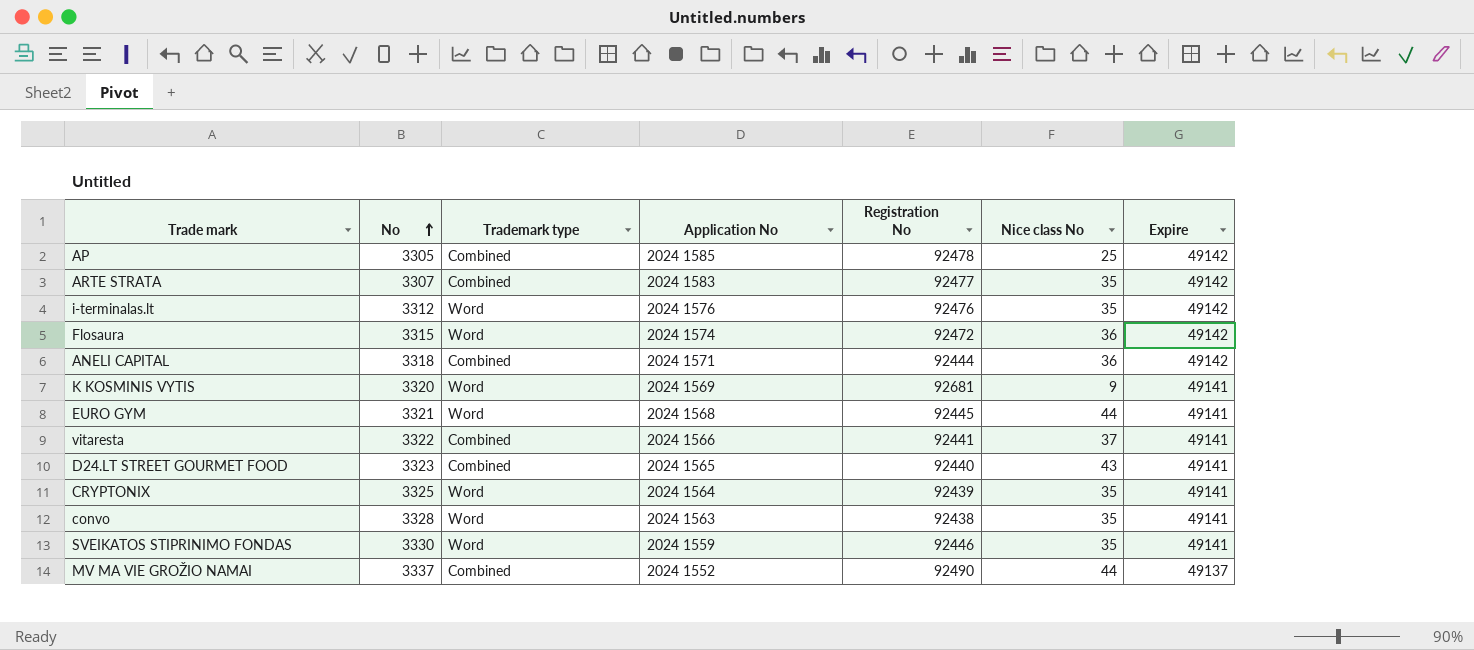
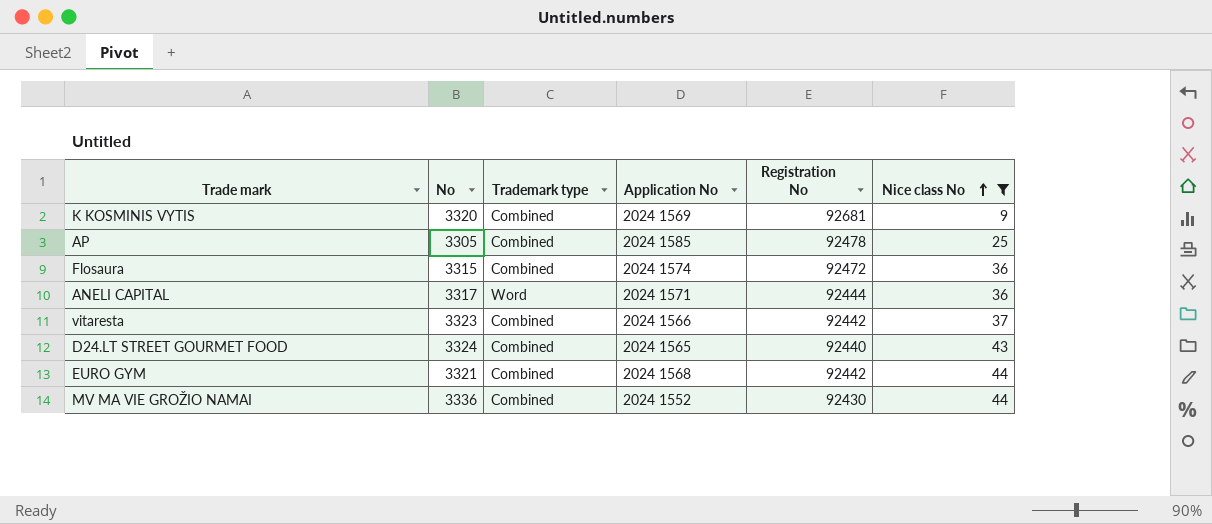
filter: none -> Nice class No != 35
row order: No ascending -> Nice class No ascending
column Expire | position: 7 -> none
K KOSMINIS VYTIS | Trademark type: Word -> Combined
Flosaura | Trademark type: Word -> Combined
ANELI CAPITAL | No: 3318 -> 3317
ANELI CAPITAL | Trademark type: Combined -> Word
vitaresta | No: 3322 -> 3323
vitaresta | Registration No: 92441 -> 92442
D24.LT STREET GOURMET FOOD | No: 3323 -> 3324
EURO GYM | Trademark type: Word -> Combined
EURO GYM | Registration No: 92445 -> 92442
MV MA VIE GROŽIO NAMAI | No: 3337 -> 3336
MV MA VIE GROŽIO NAMAI | Registration No: 92490 -> 92430

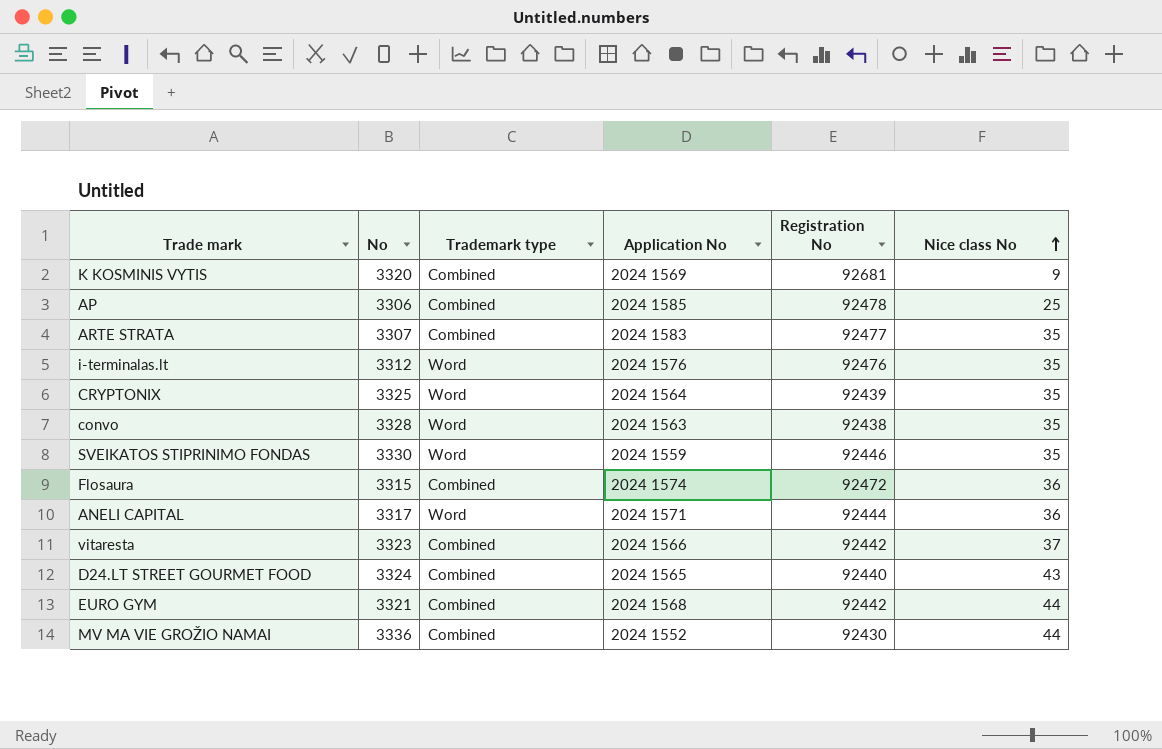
filter: Nice class No != 35 -> none
AP | No: 3305 -> 3306

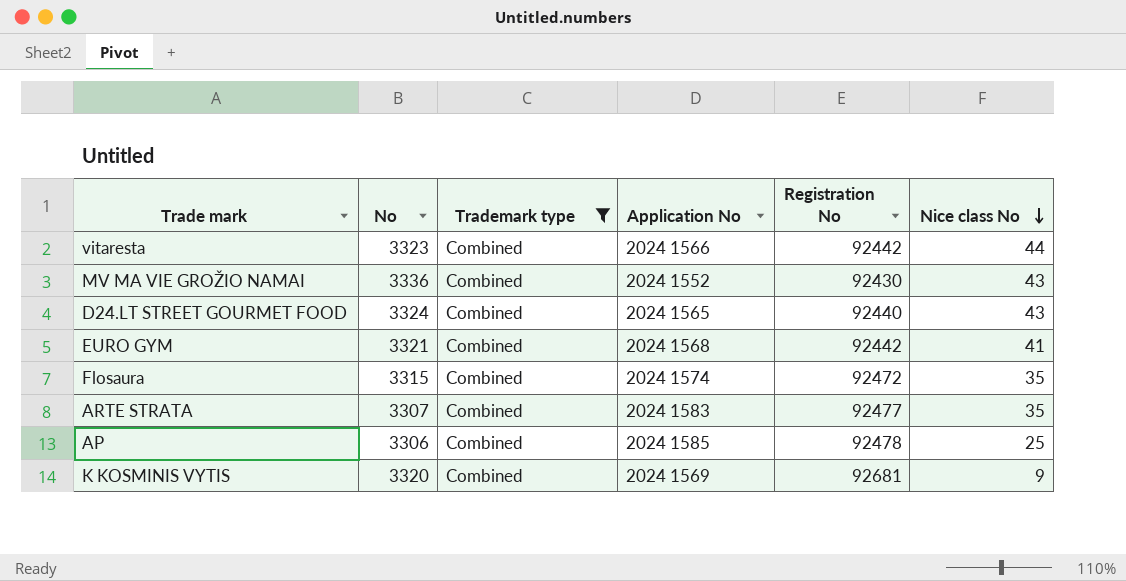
filter: none -> Trademark type = Combined
row order: Nice class No ascending -> Nice class No descending
vitaresta | Nice class No: 37 -> 44
MV MA VIE GROŽIO NAMAI | Nice class No: 44 -> 43
EURO GYM | Nice class No: 44 -> 41
Flosaura | Nice class No: 36 -> 35

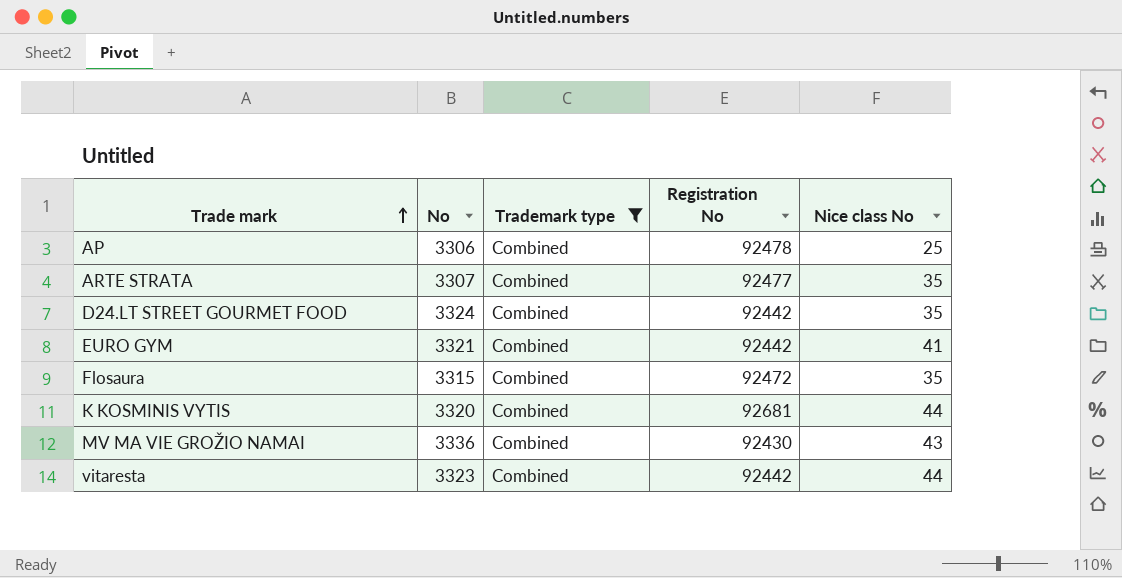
row order: Nice class No descending -> Trade mark ascending
column Application No | position: 4 -> none
D24.LT STREET GOURMET FOOD | Registration No: 92440 -> 92442
D24.LT STREET GOURMET FOOD | Nice class No: 43 -> 35
K KOSMINIS VYTIS | Nice class No: 9 -> 44

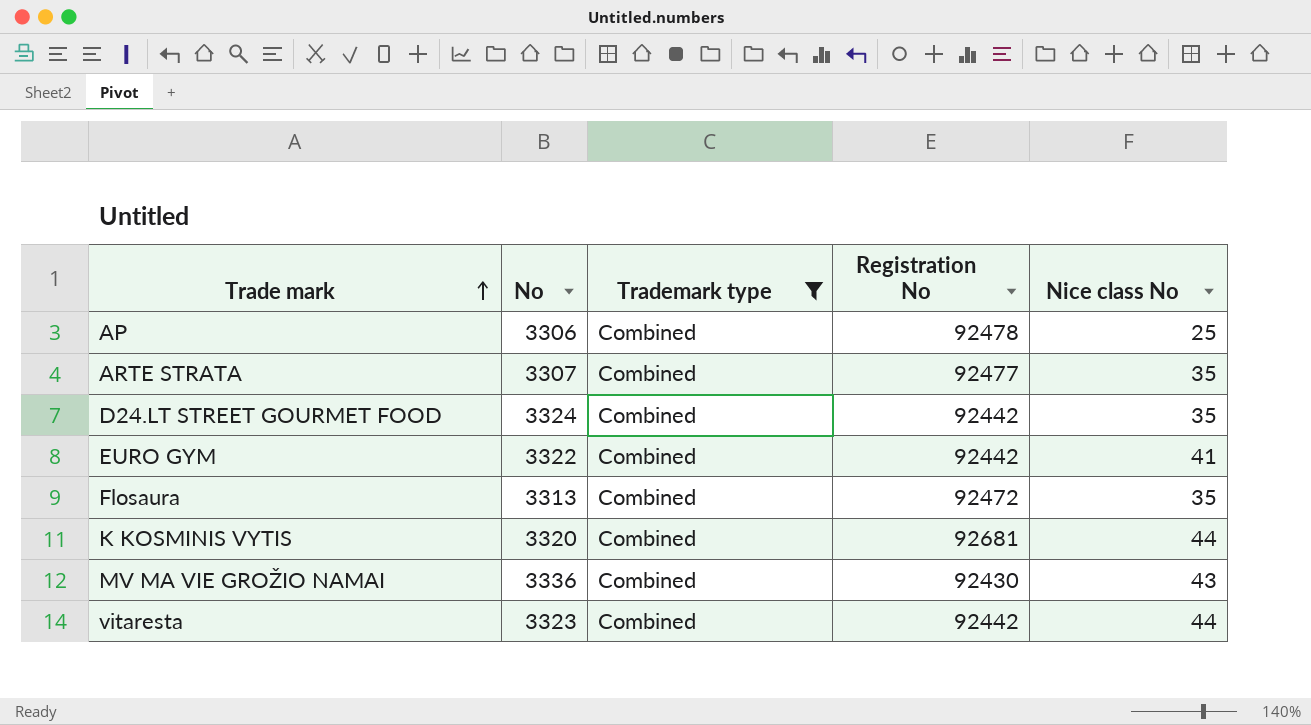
EURO GYM | No: 3321 -> 3322
Flosaura | No: 3315 -> 3313

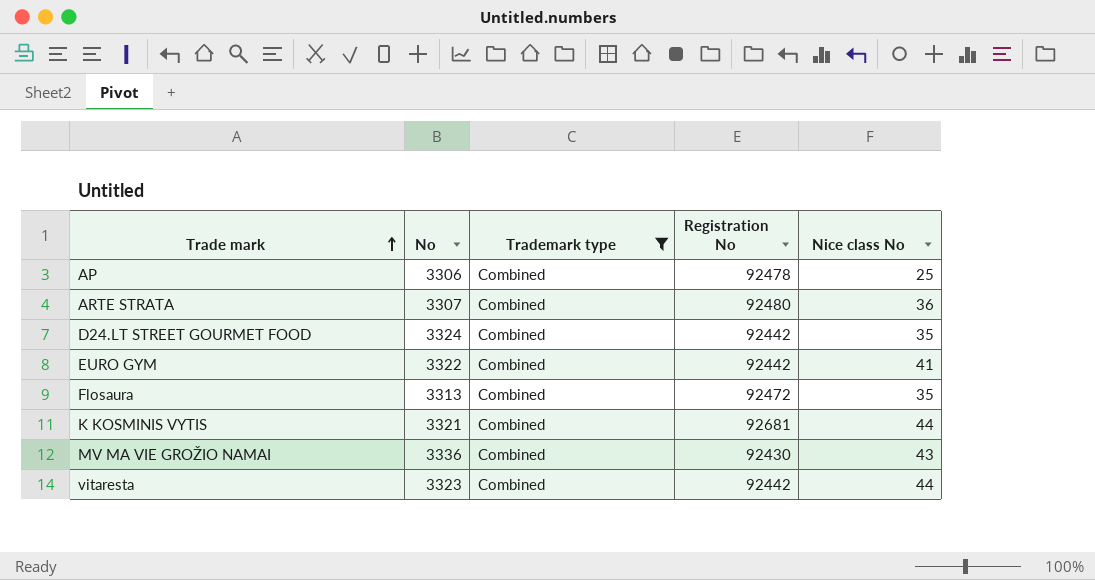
ARTE STRATA | Registration No: 92477 -> 92480
ARTE STRATA | Nice class No: 35 -> 36
K KOSMINIS VYTIS | No: 3320 -> 3321

